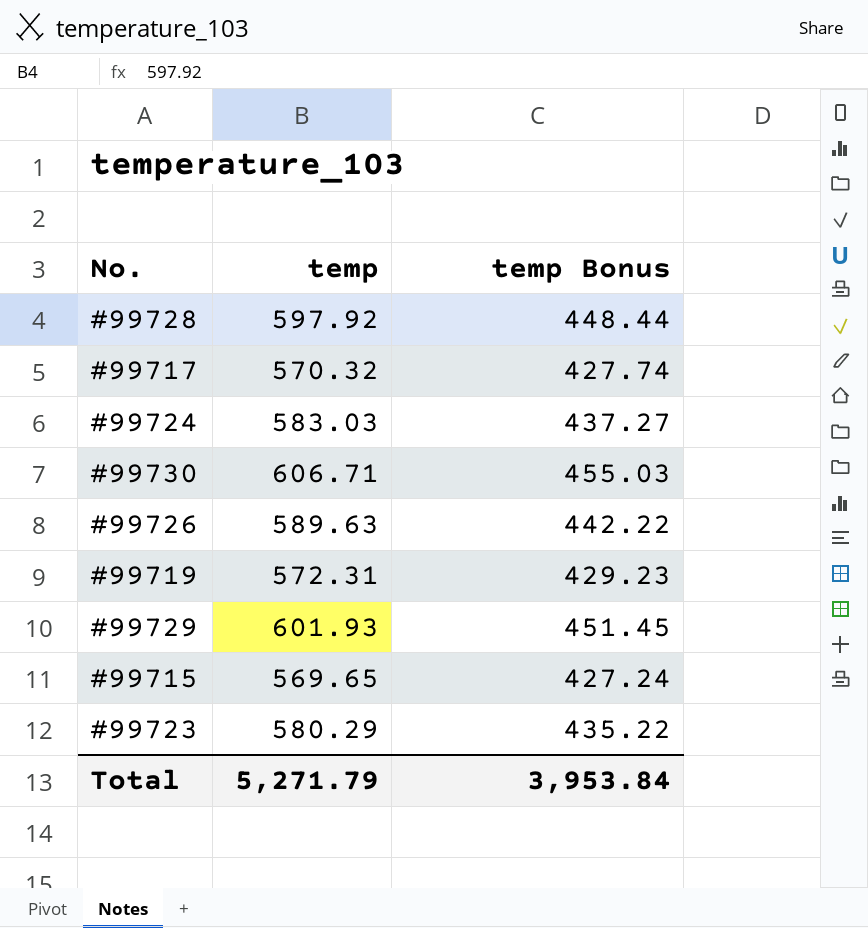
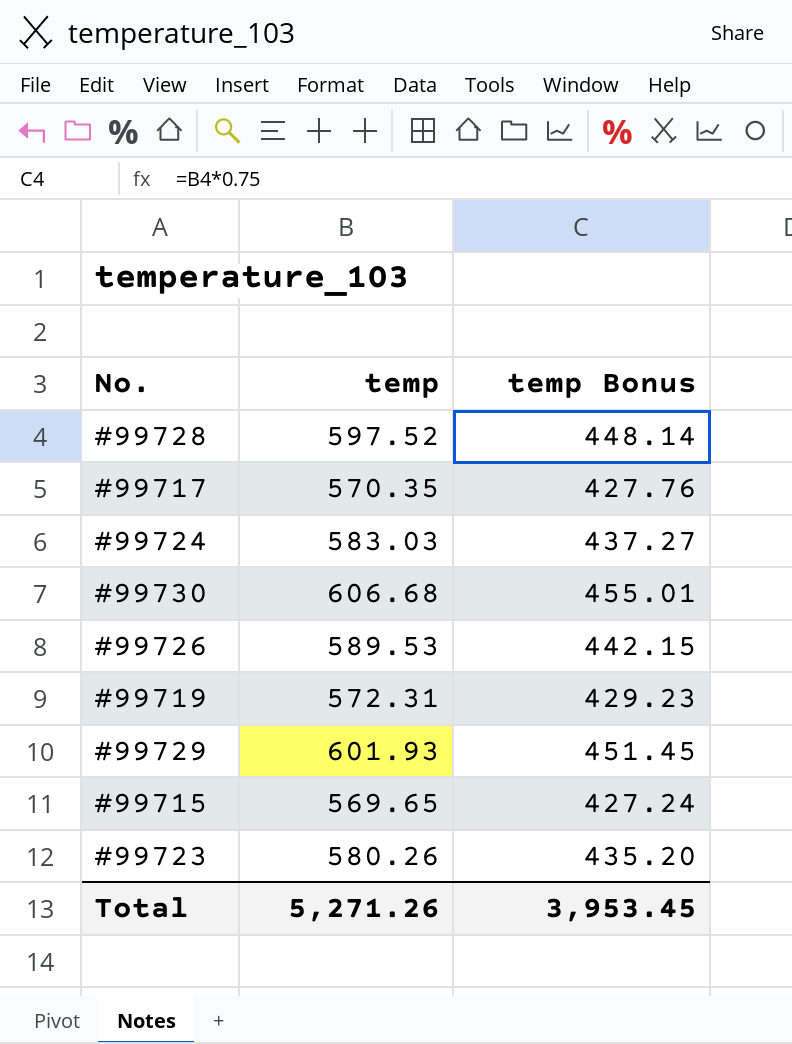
#99728 | temp: 597.92 -> 597.52
#99728 | temp Bonus: 448.44 -> 448.14
#99717 | temp: 570.32 -> 570.35
#99717 | temp Bonus: 427.74 -> 427.76
#99730 | temp: 606.71 -> 606.68
#99730 | temp Bonus: 455.03 -> 455.01
#99726 | temp: 589.63 -> 589.53
#99726 | temp Bonus: 442.22 -> 442.15
#99723 | temp: 580.29 -> 580.26
#99723 | temp Bonus: 435.22 -> 435.20
Total | temp: 5,271.79 -> 5,271.26
Total | temp Bonus: 3,953.84 -> 3,953.45

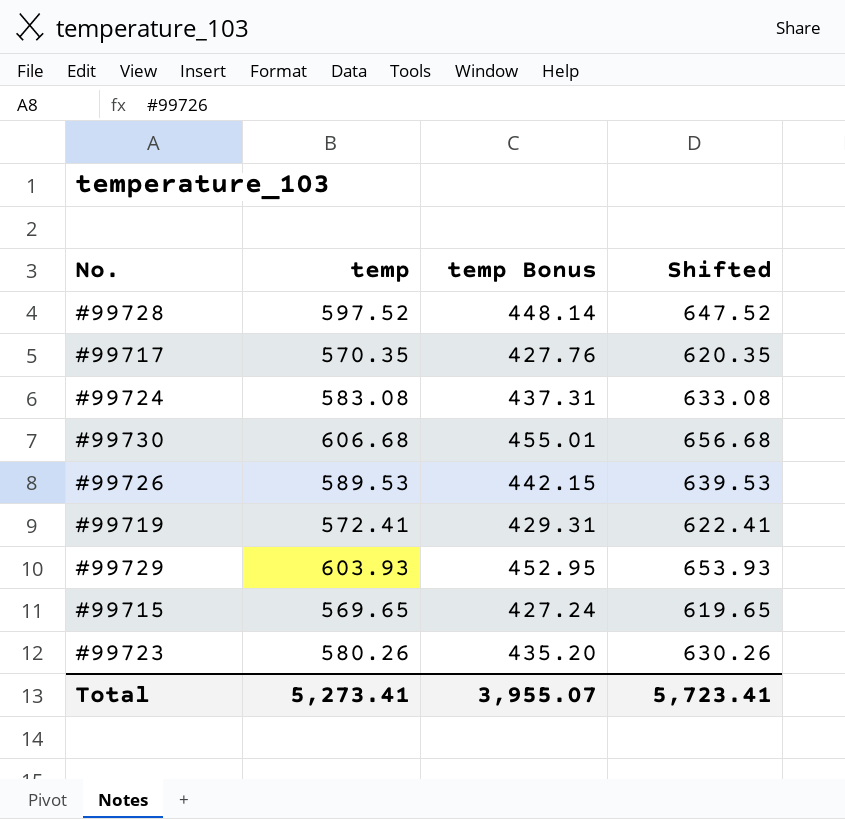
column Shifted | formula: none -> [temp] + 50
#99724 | temp: 583.03 -> 583.08
#99724 | temp Bonus: 437.27 -> 437.31
#99719 | temp: 572.31 -> 572.41
#99719 | temp Bonus: 429.23 -> 429.31
#99729 | temp: 601.93 -> 603.93
#99729 | temp Bonus: 451.45 -> 452.95
Total | temp: 5,271.26 -> 5,273.41
Total | temp Bonus: 3,953.45 -> 3,955.07

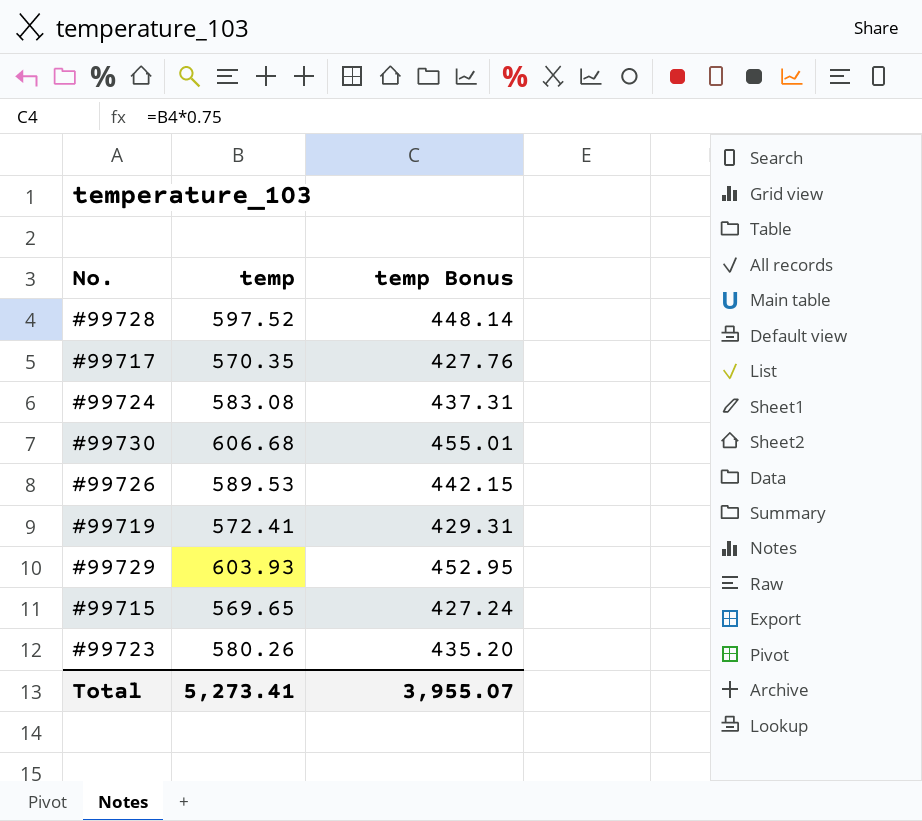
column Shifted | formula: [temp] + 50 -> none

